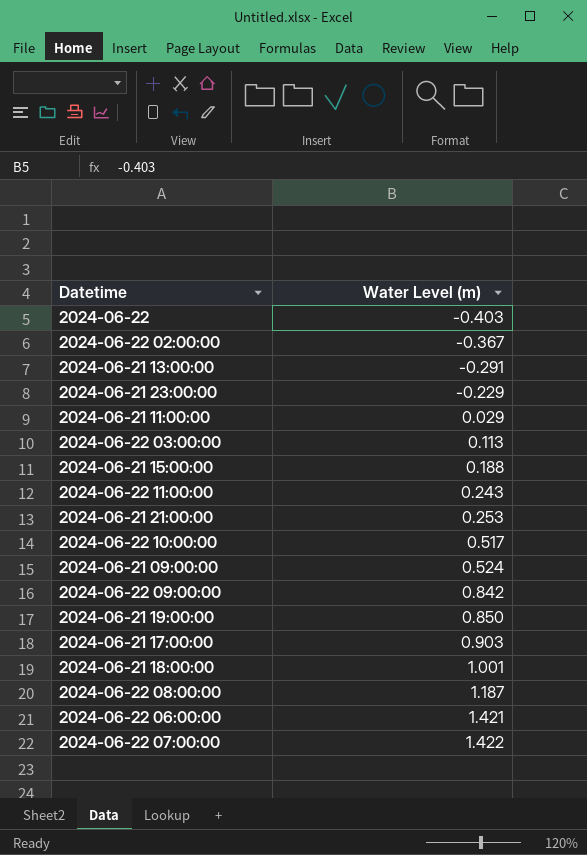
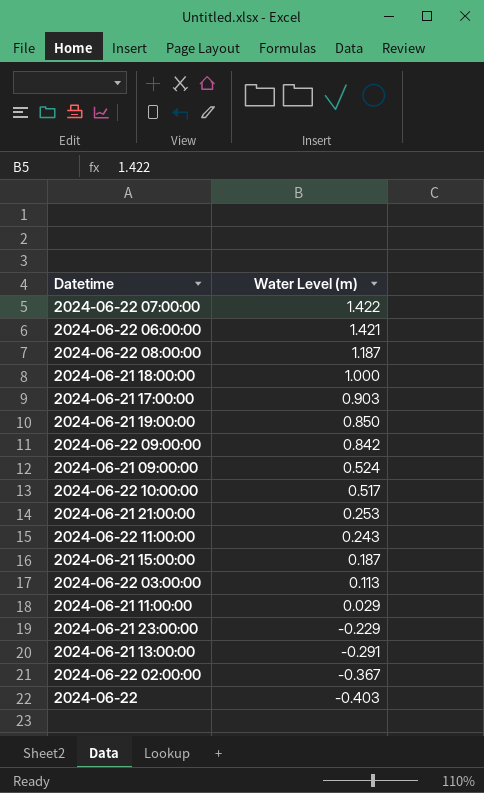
row order: Water Level (m) ascending -> Water Level (m) descending
2024-06-21 18:00:00 | Water Level (m): 1.001 -> 1.000
2024-06-21 15:00:00 | Water Level (m): 0.188 -> 0.187

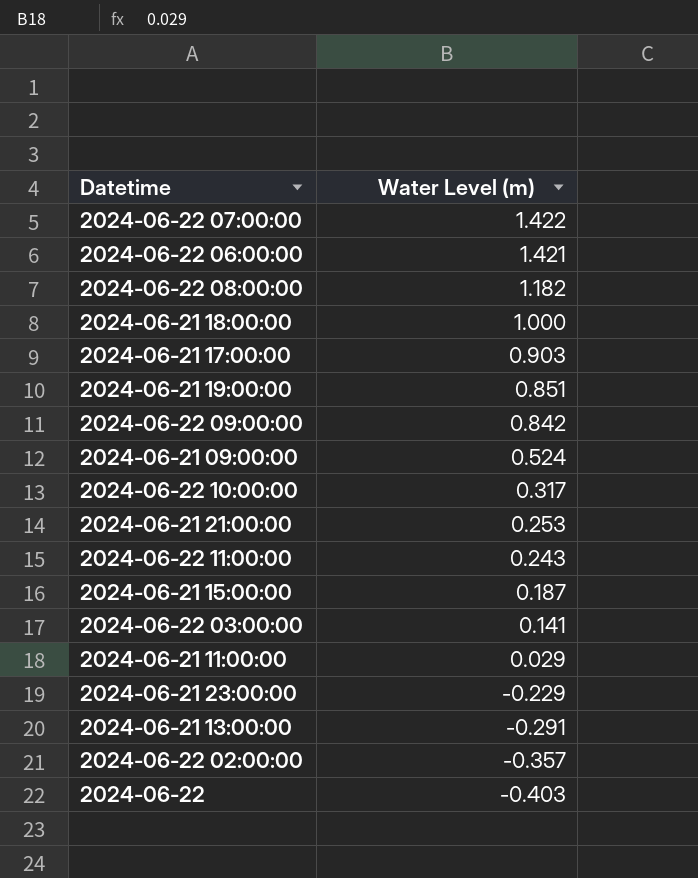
2024-06-22 08:00:00 | Water Level (m): 1.187 -> 1.182
2024-06-21 19:00:00 | Water Level (m): 0.850 -> 0.851
2024-06-22 10:00:00 | Water Level (m): 0.517 -> 0.317
2024-06-22 03:00:00 | Water Level (m): 0.113 -> 0.141
2024-06-22 02:00:00 | Water Level (m): -0.367 -> -0.357

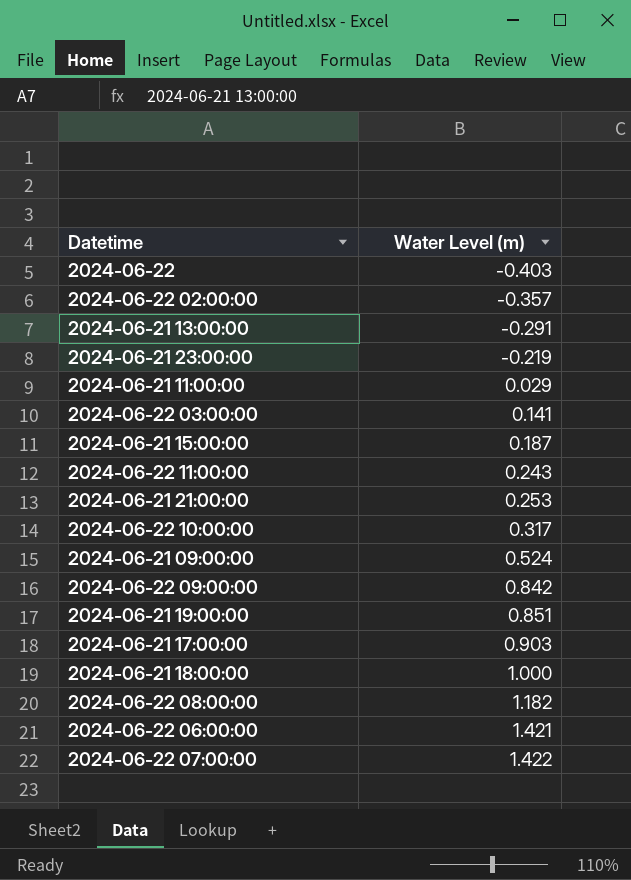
row order: Water Level (m) descending -> Water Level (m) ascending
2024-06-21 23:00:00 | Water Level (m): -0.229 -> -0.219

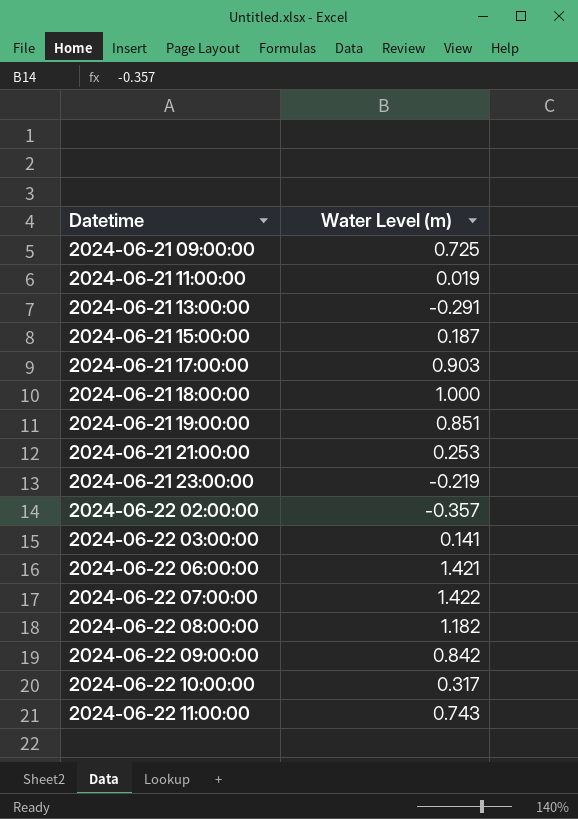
row order: Water Level (m) ascending -> Datetime ascending
row 2024-06-22: -0.403 -> none
2024-06-21 09:00:00 | Water Level (m): 0.524 -> 0.725
2024-06-21 11:00:00 | Water Level (m): 0.029 -> 0.019
2024-06-22 11:00:00 | Water Level (m): 0.243 -> 0.743

